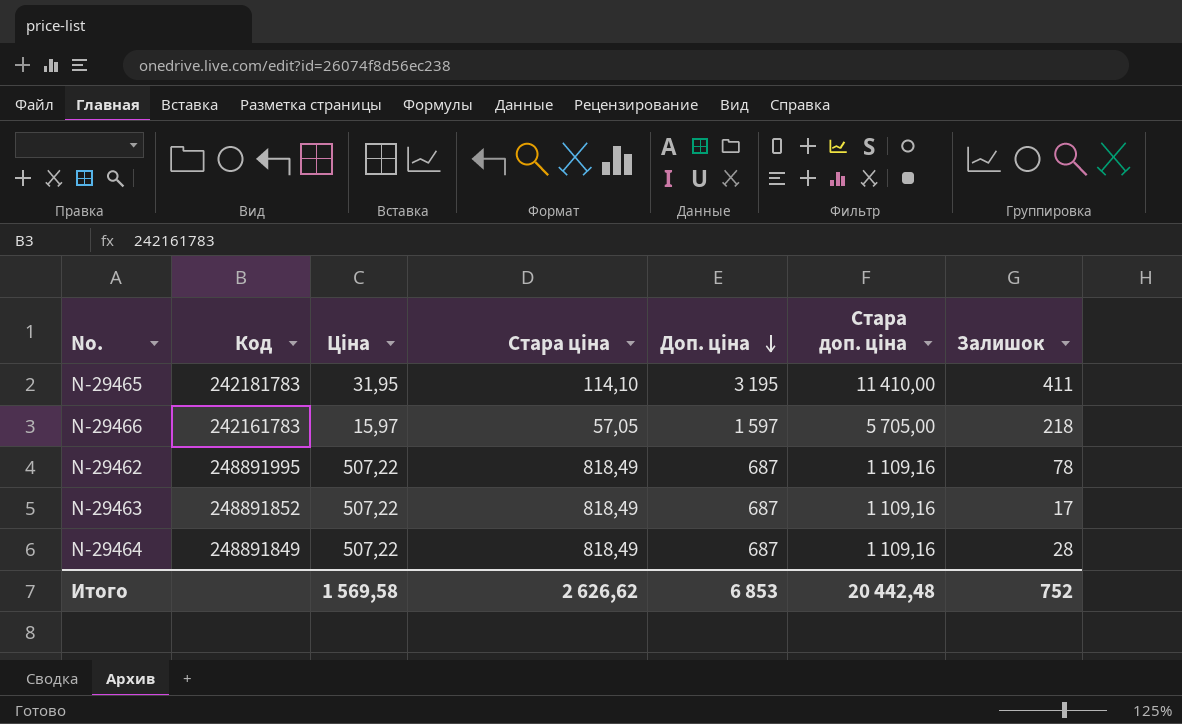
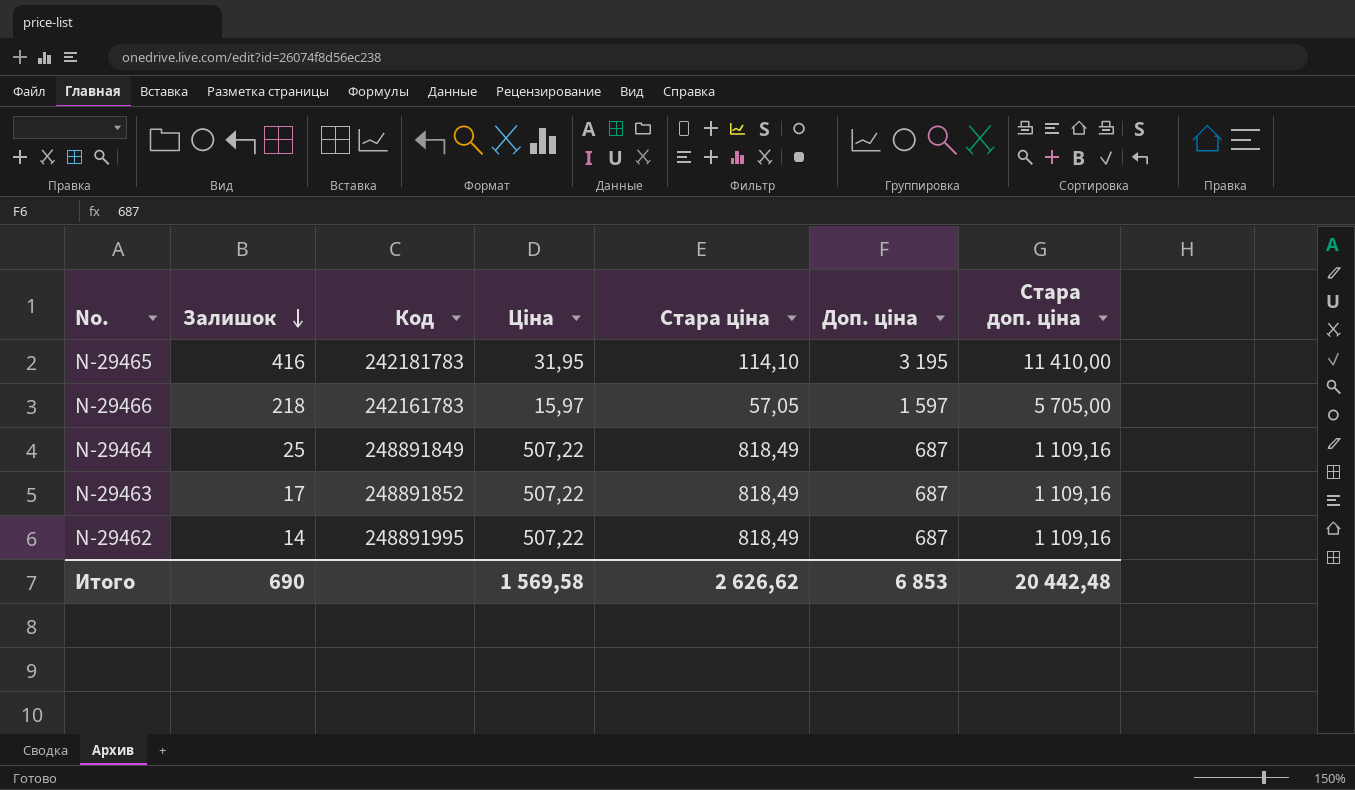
row order: Доп. ціна descending -> Залишок descending
column Залишок | position: 7 -> 2
N-29465 | Залишок: 411 -> 416
N-29464 | Залишок: 28 -> 25
N-29462 | Залишок: 78 -> 14
Итого | Залишок: 752 -> 690

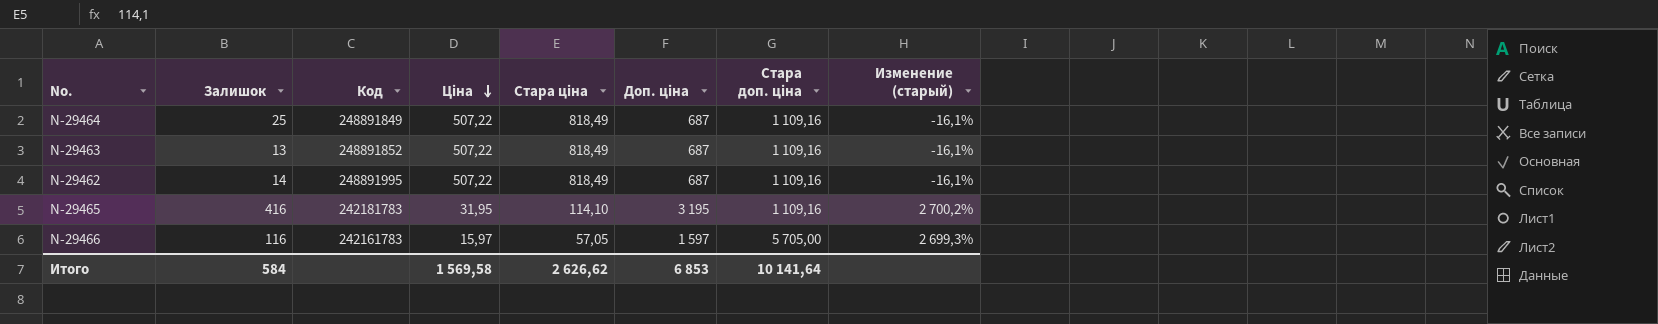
row order: Залишок descending -> Ціна descending
column Изменение (старый) | formula: none -> ([Доп. ціна] - [Стара ціна]) / [Стара ціна]
N-29463 | Залишок: 17 -> 13
N-29465 | Стара доп. ціна: 11 410,00 -> 1 109,16
N-29466 | Залишок: 218 -> 116
Итого | Залишок: 690 -> 584
Итого | Стара доп. ціна: 20 442,48 -> 10 141,64

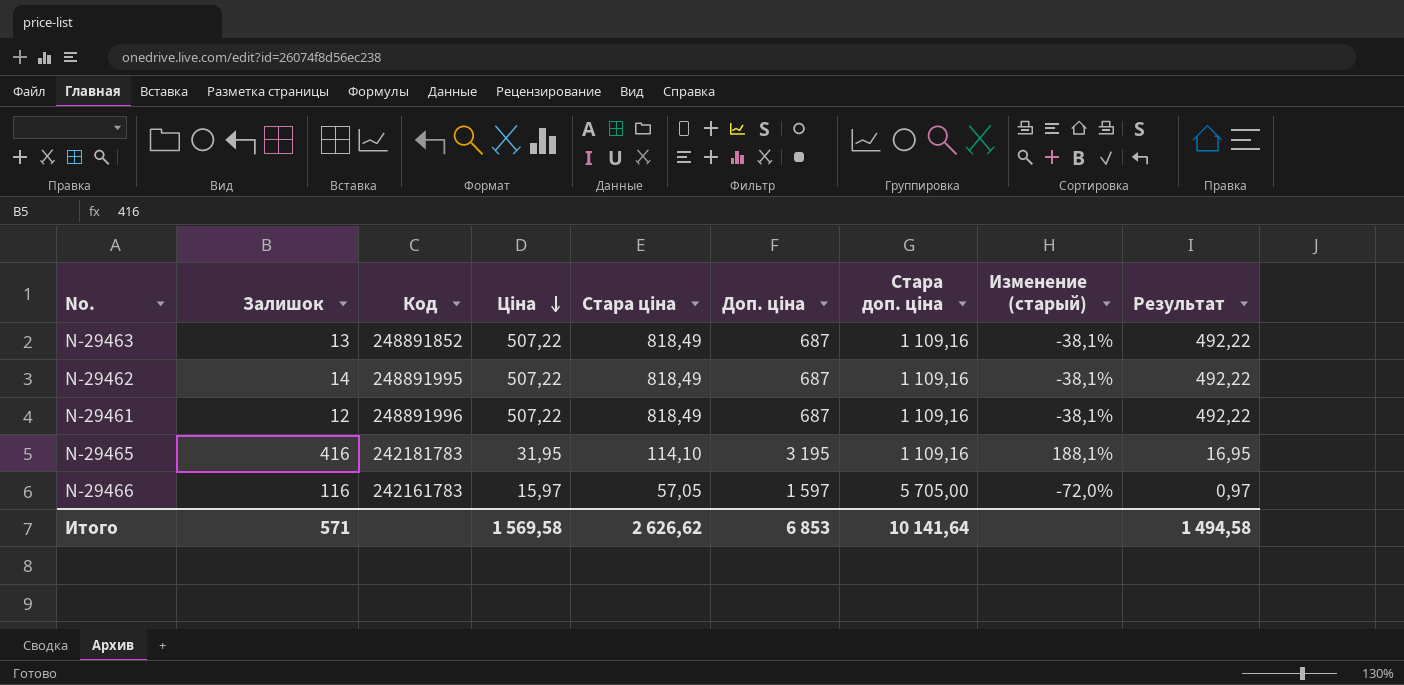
column Изменение (старый) | formula: ([Доп. ціна] - [Стара ціна]) / [Стара ціна] -> ([Доп. ціна] - [Стара доп. ціна]) / [Стара доп. ціна]
column Результат | formula: none -> [Ціна] - 15
row N-29464: 25 | 248891849 | 507,22 | 818,49 | 687 | 1 109,16 | -16,1% -> none
row N-29461: none -> 12 | 248891996 | 507,22 | 818,49 | 687 | 1 109,16 | -38,1% | 492,22
Итого | Залишок: 584 -> 571

